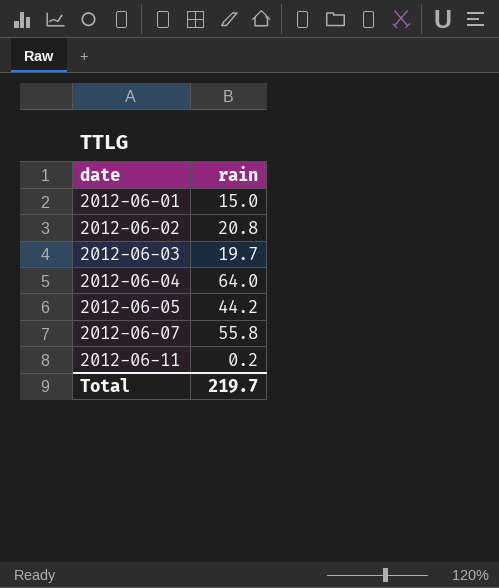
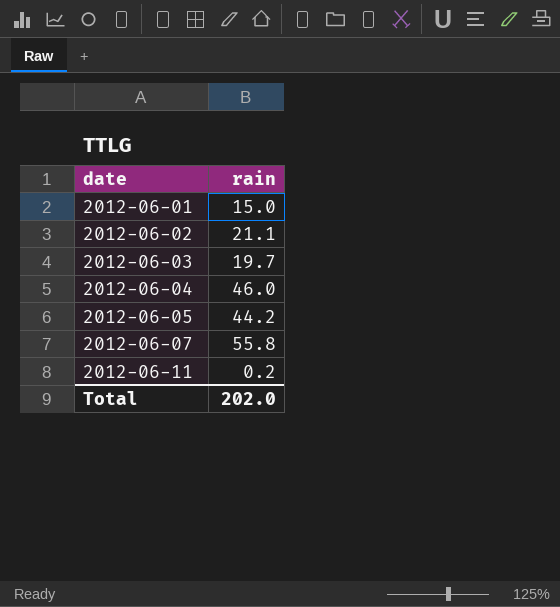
2012-06-02 | rain: 20.8 -> 21.1
2012-06-04 | rain: 64.0 -> 46.0
Total | rain: 219.7 -> 202.0

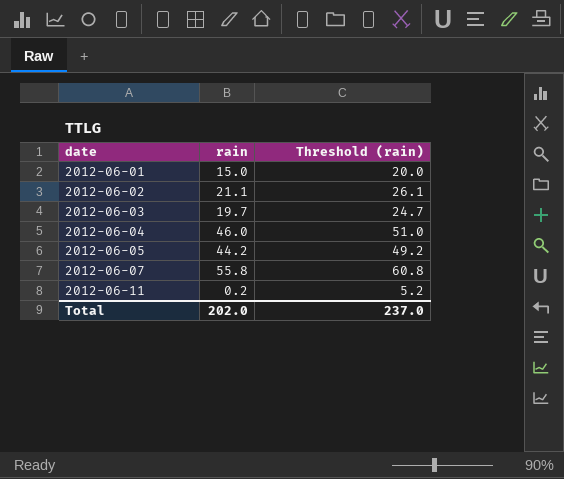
column Threshold (rain) | formula: none -> [rain] + 5

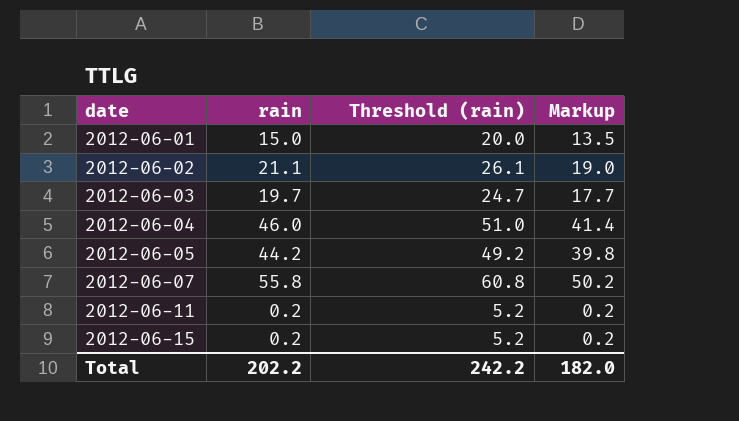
column Markup | formula: none -> [rain] * 0.9
row 2012-06-15: none -> 0.2 | 5.2 | 0.2
Total | rain: 202.0 -> 202.2
Total | Threshold (rain): 237.0 -> 242.2

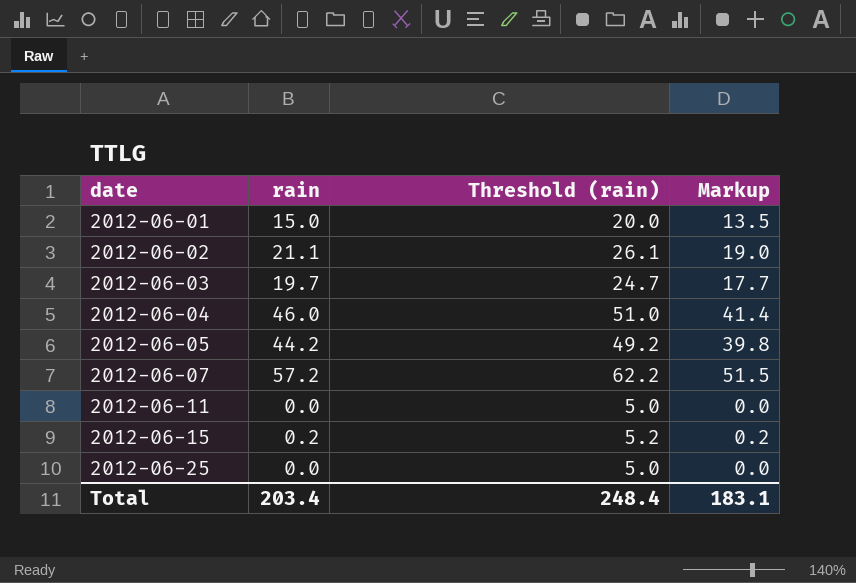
2012-06-07 | rain: 55.8 -> 57.2
2012-06-07 | Threshold (rain): 60.8 -> 62.2
2012-06-07 | Markup: 50.2 -> 51.5
2012-06-11 | rain: 0.2 -> 0.0
2012-06-11 | Threshold (rain): 5.2 -> 5.0
2012-06-11 | Markup: 0.2 -> 0.0
row 2012-06-25: none -> 0.0 | 5.0 | 0.0
Total | rain: 202.2 -> 203.4
Total | Threshold (rain): 242.2 -> 248.4
Total | Markup: 182.0 -> 183.1

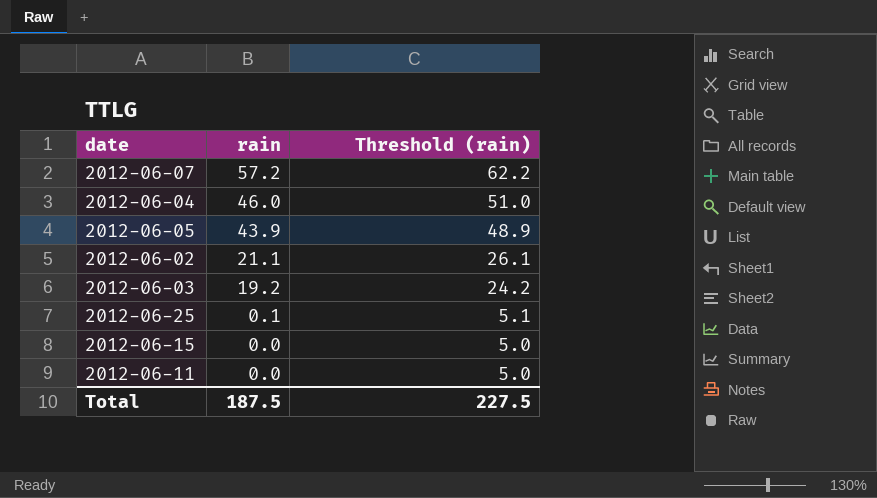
row order: date ascending -> rain descending
column Markup | formula: [rain] * 0.9 -> none
row 2012-06-01: 15.0 | 20.0 | 13.5 -> none
2012-06-05 | rain: 44.2 -> 43.9
2012-06-05 | Threshold (rain): 49.2 -> 48.9
2012-06-03 | rain: 19.7 -> 19.2
2012-06-03 | Threshold (rain): 24.7 -> 24.2
2012-06-25 | rain: 0.0 -> 0.1
2012-06-25 | Threshold (rain): 5.0 -> 5.1
2012-06-15 | rain: 0.2 -> 0.0
2012-06-15 | Threshold (rain): 5.2 -> 5.0
Total | rain: 203.4 -> 187.5
Total | Threshold (rain): 248.4 -> 227.5

